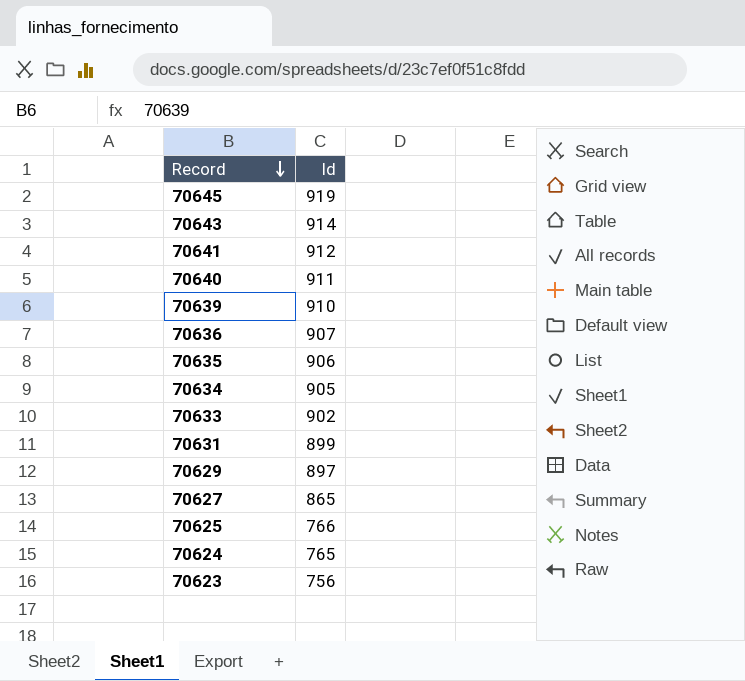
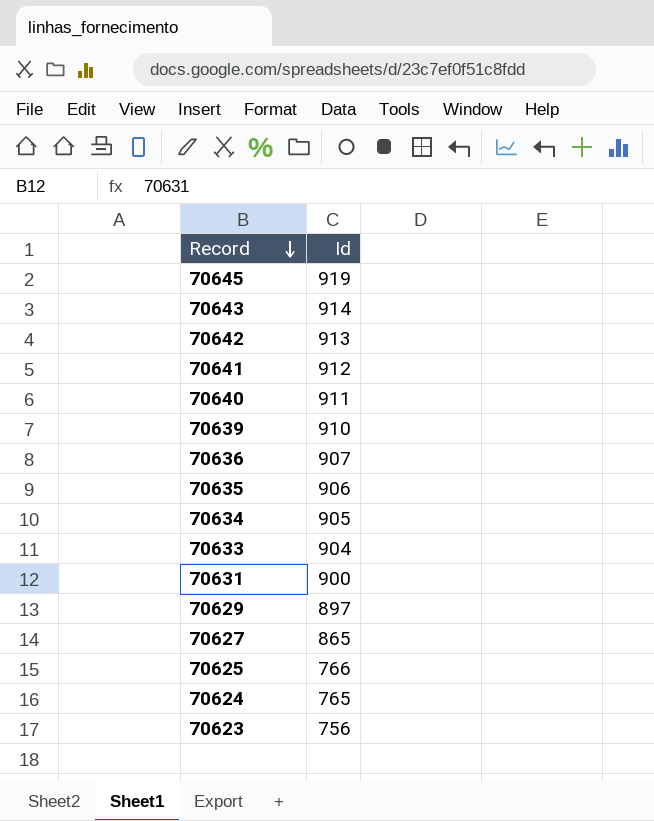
row 70642: none -> 913
70633 | Id: 902 -> 904
70631 | Id: 899 -> 900

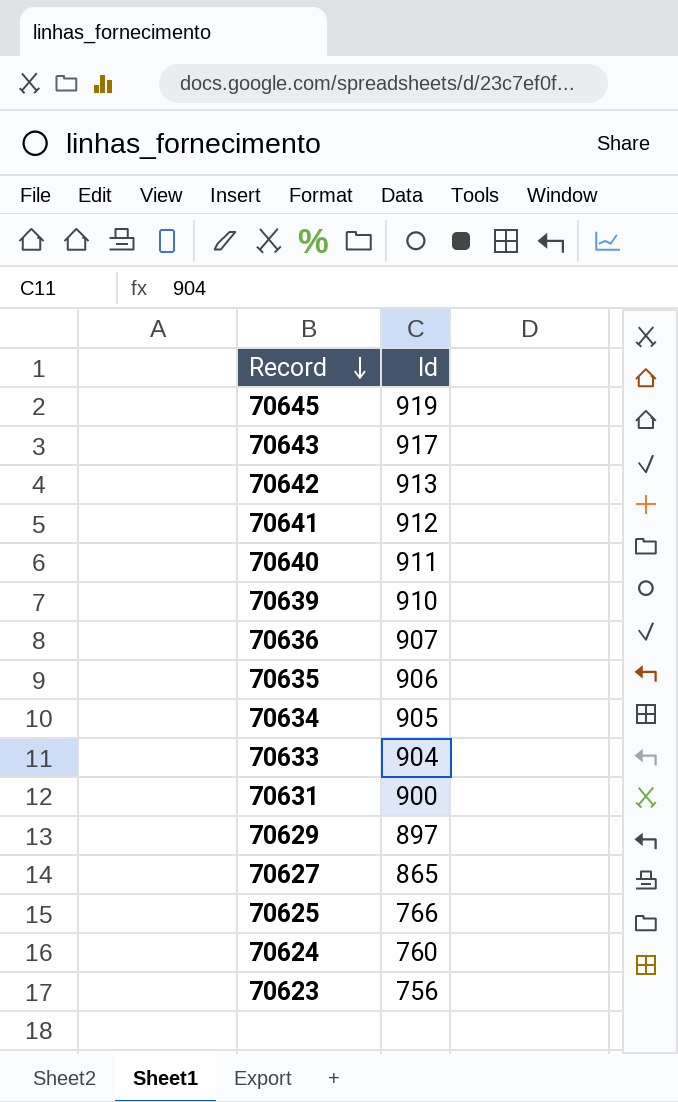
70643 | Id: 914 -> 917
70624 | Id: 765 -> 760

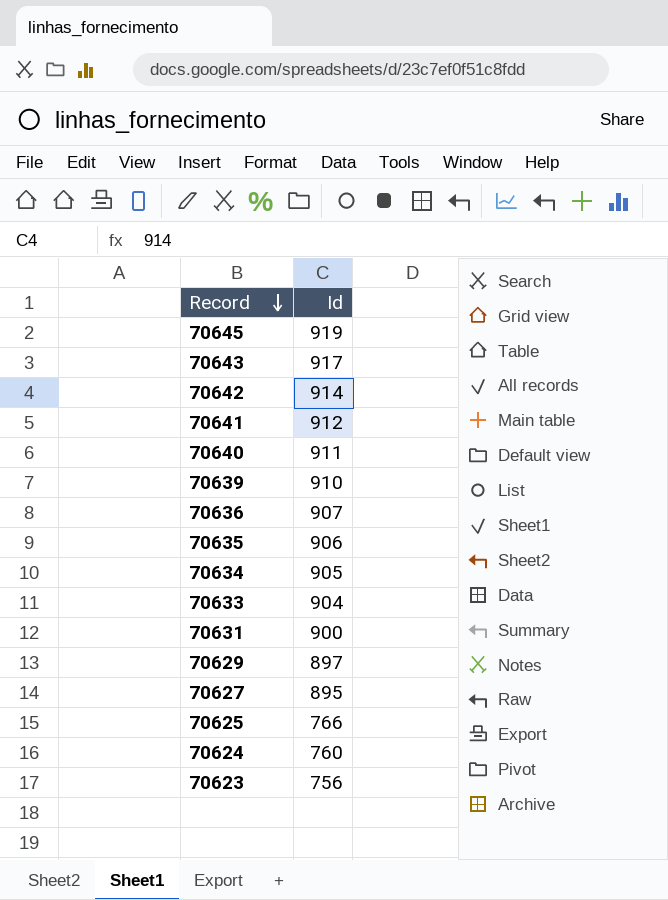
70642 | Id: 913 -> 914
70627 | Id: 865 -> 895

